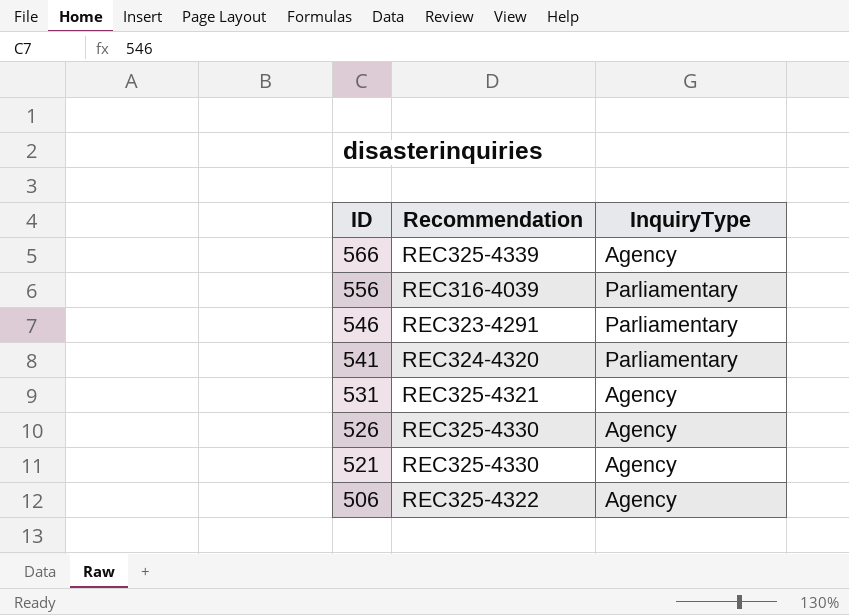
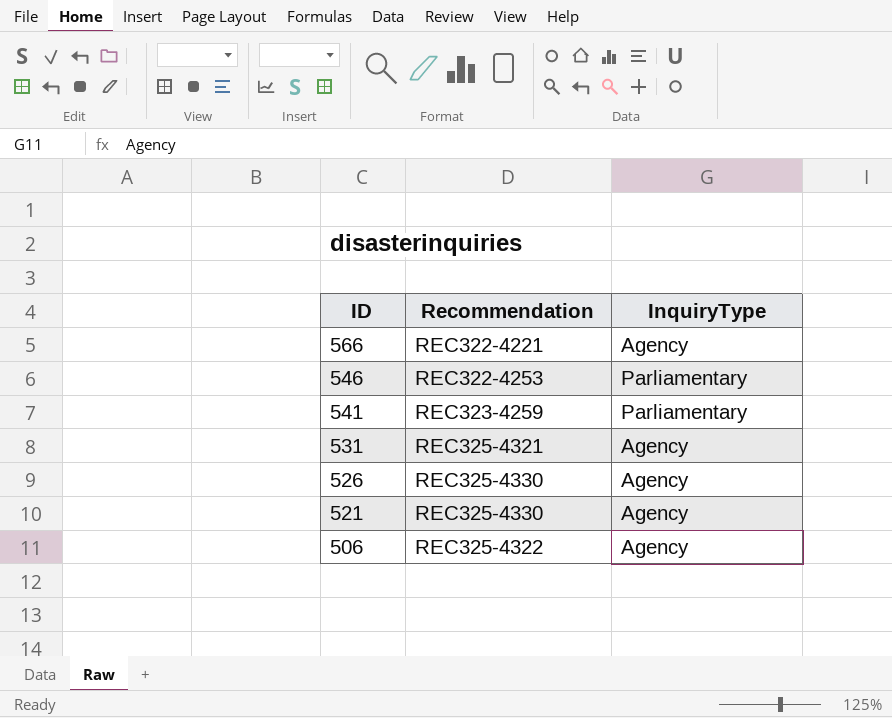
row 556: REC316-4039 | Parliamentary -> none
566 | Recommendation: REC325-4339 -> REC322-4221
546 | Recommendation: REC323-4291 -> REC322-4253
541 | Recommendation: REC324-4320 -> REC323-4259

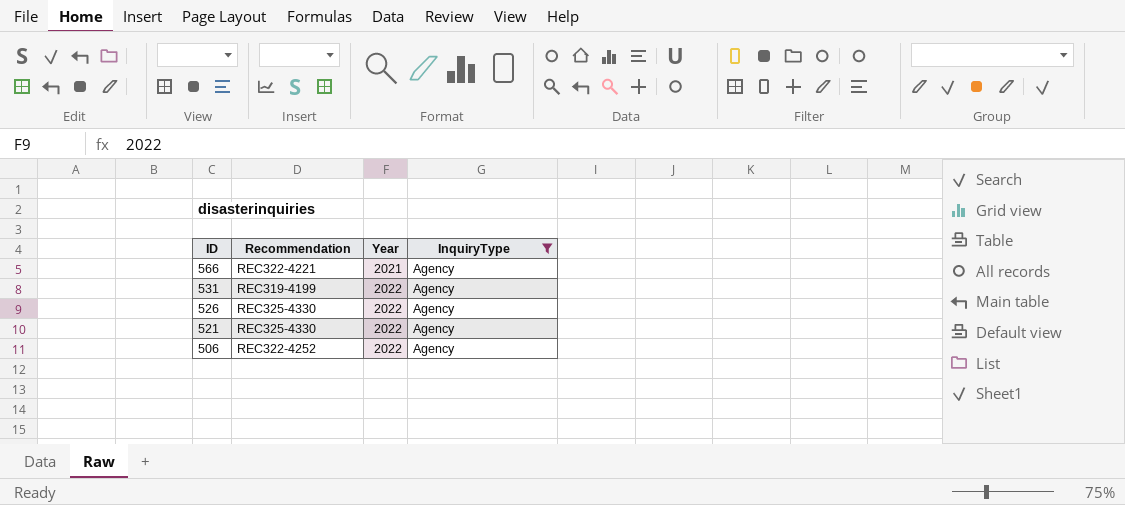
filter: none -> InquiryType = Agency
column Year | position: none -> 3
531 | Recommendation: REC325-4321 -> REC319-4199
506 | Recommendation: REC325-4322 -> REC322-4252

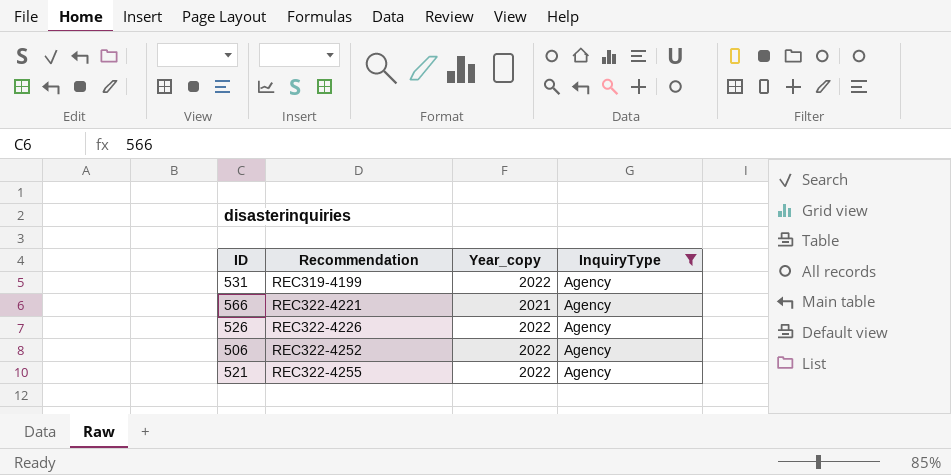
row order: ID descending -> Recommendation ascending
column name: Year -> Year_copy
526 | Recommendation: REC325-4330 -> REC322-4226
521 | Recommendation: REC325-4330 -> REC322-4255

